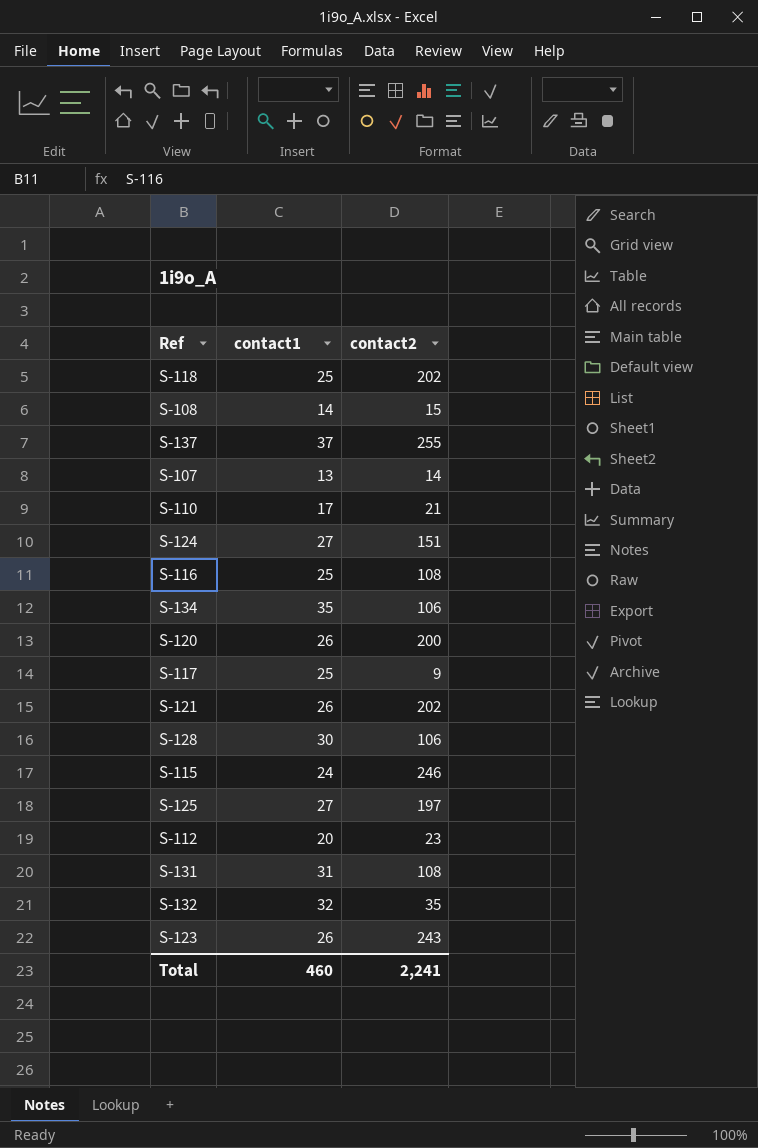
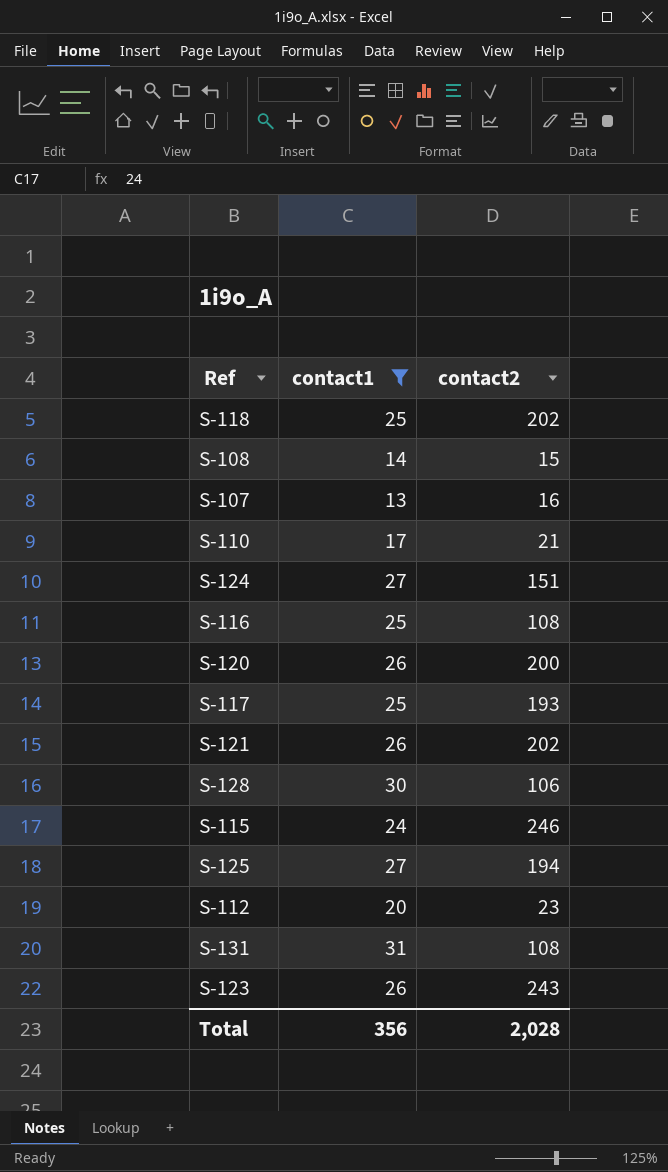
filter: none -> contact1 <= 31
S-107 | contact2: 14 -> 16
S-117 | contact2: 9 -> 193
S-125 | contact2: 197 -> 194
Total | contact1: 460 -> 356
Total | contact2: 2,241 -> 2,028

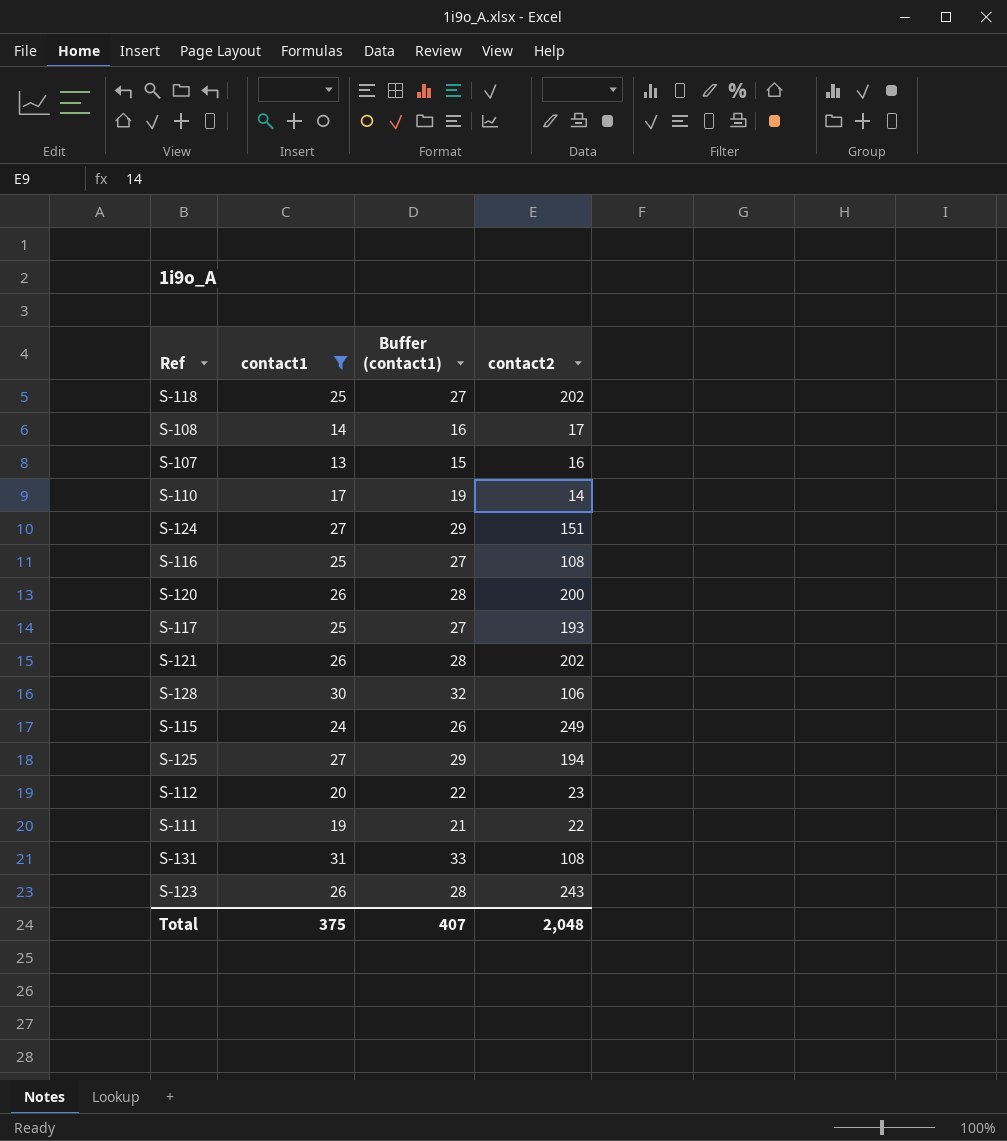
column Buffer (contact1) | formula: none -> [contact1] + 2
S-108 | contact2: 15 -> 17
S-110 | contact2: 21 -> 14
S-115 | contact2: 246 -> 249
row S-111: none -> 19 | 21 | 22
Total | contact1: 356 -> 375
Total | contact2: 2,028 -> 2,048

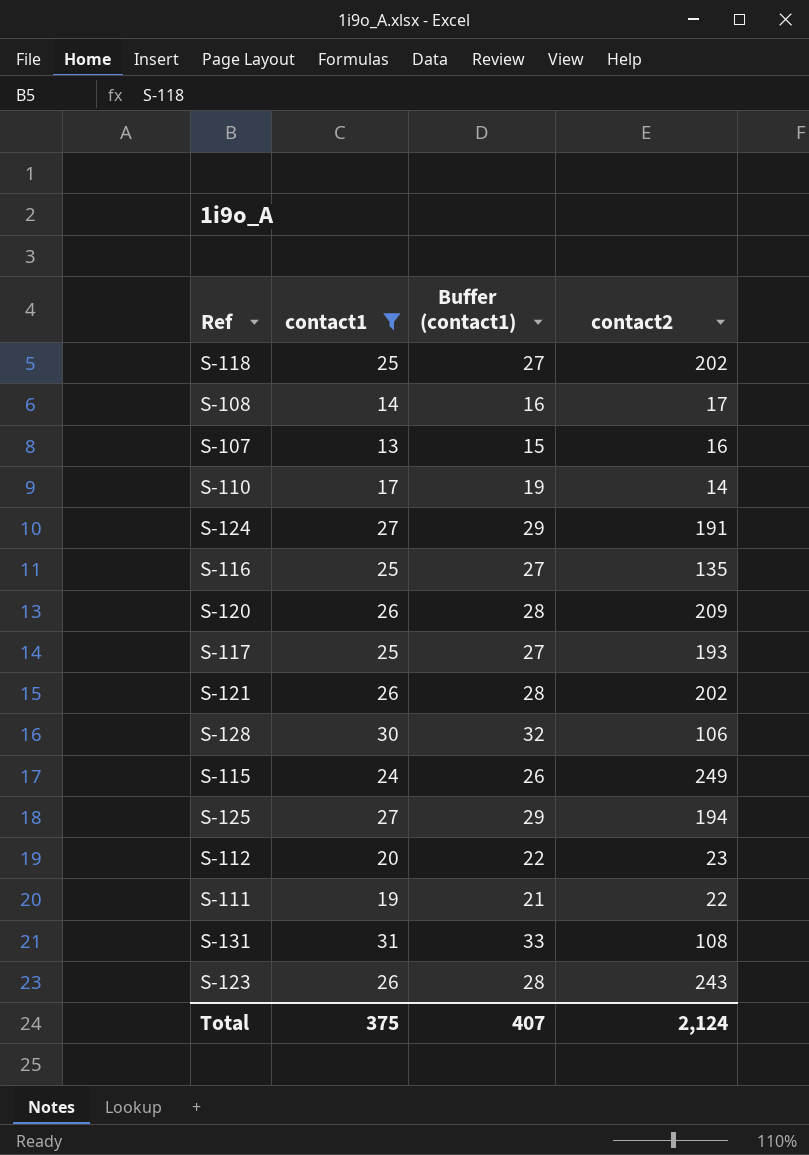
S-124 | contact2: 151 -> 191
S-116 | contact2: 108 -> 135
S-120 | contact2: 200 -> 209
Total | contact2: 2,048 -> 2,124

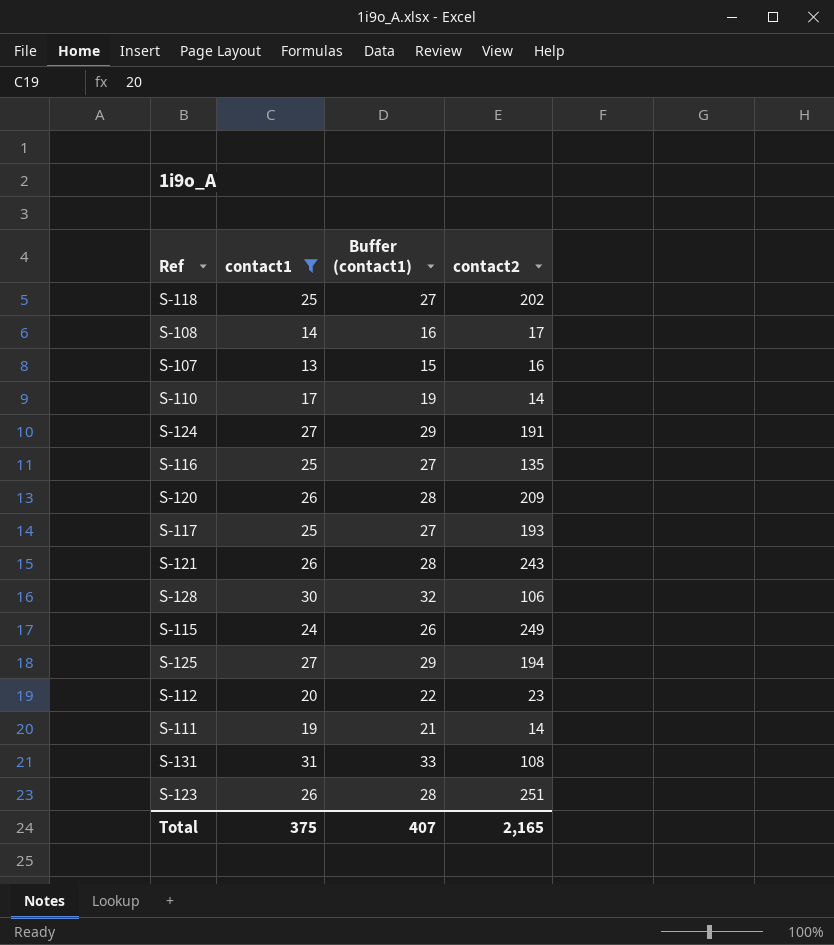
S-121 | contact2: 202 -> 243
S-111 | contact2: 22 -> 14
S-123 | contact2: 243 -> 251
Total | contact2: 2,124 -> 2,165

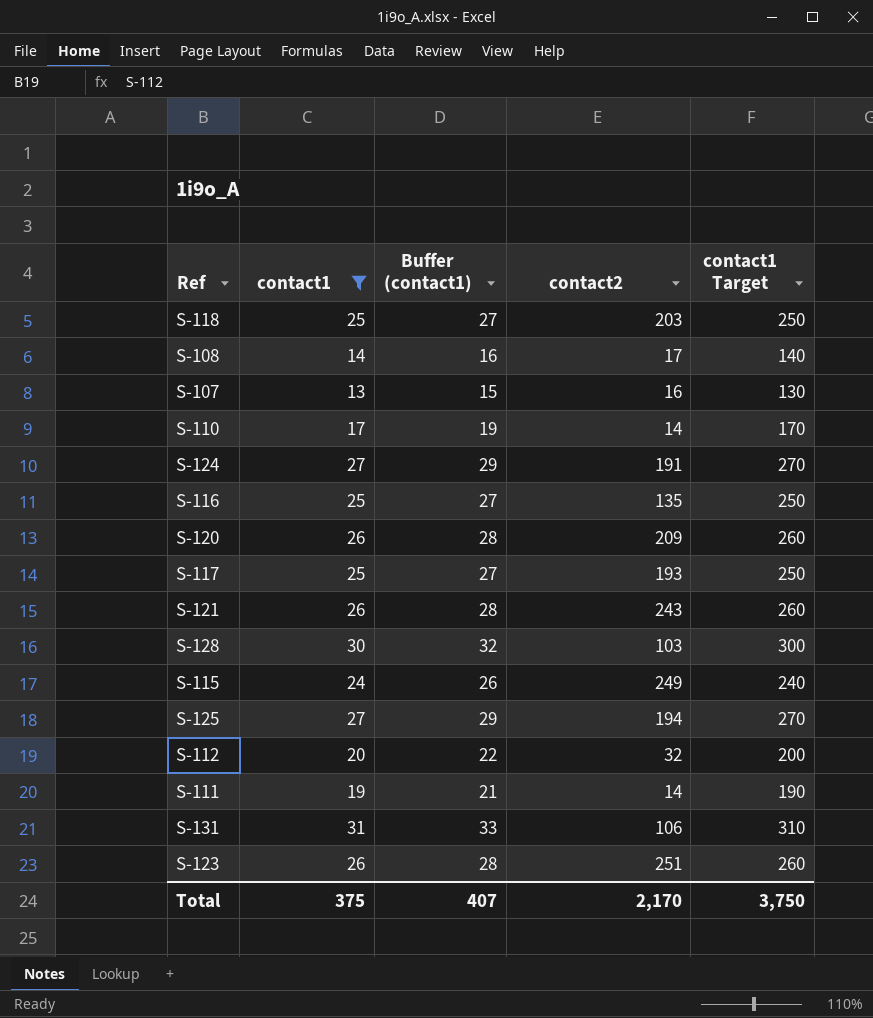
column contact1 Target | formula: none -> [contact1] * 10
S-118 | contact2: 202 -> 203
S-128 | contact2: 106 -> 103
S-112 | contact2: 23 -> 32
S-131 | contact2: 108 -> 106
Total | contact2: 2,165 -> 2,170

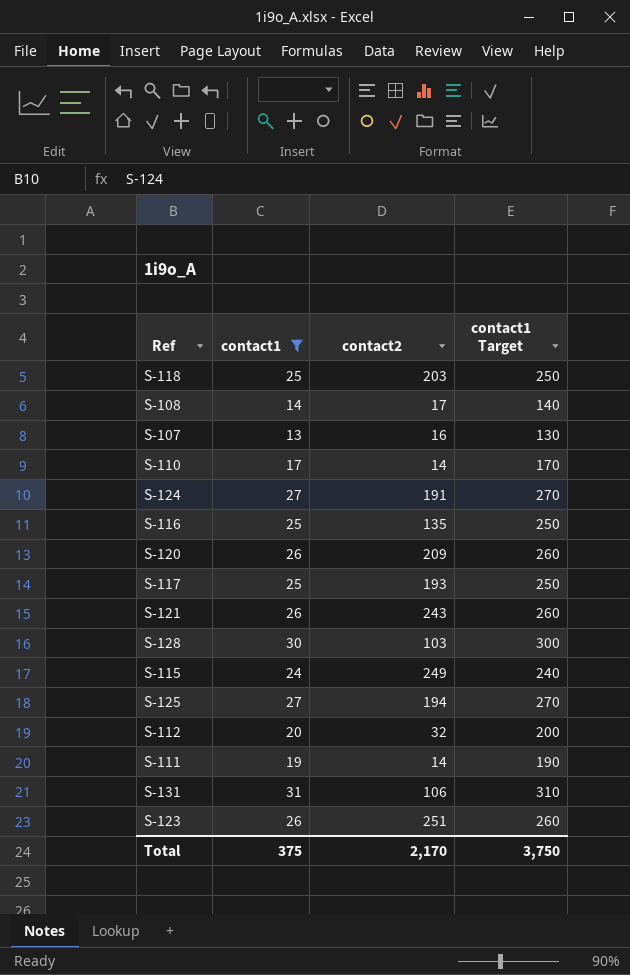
column Buffer (contact1) | formula: [contact1] + 2 -> none

